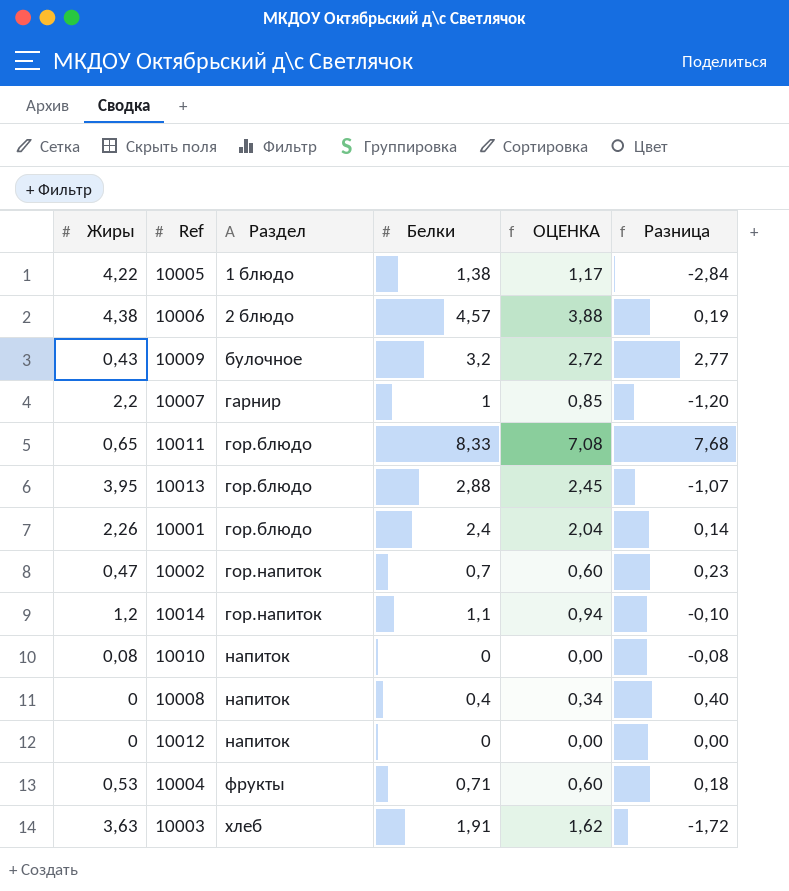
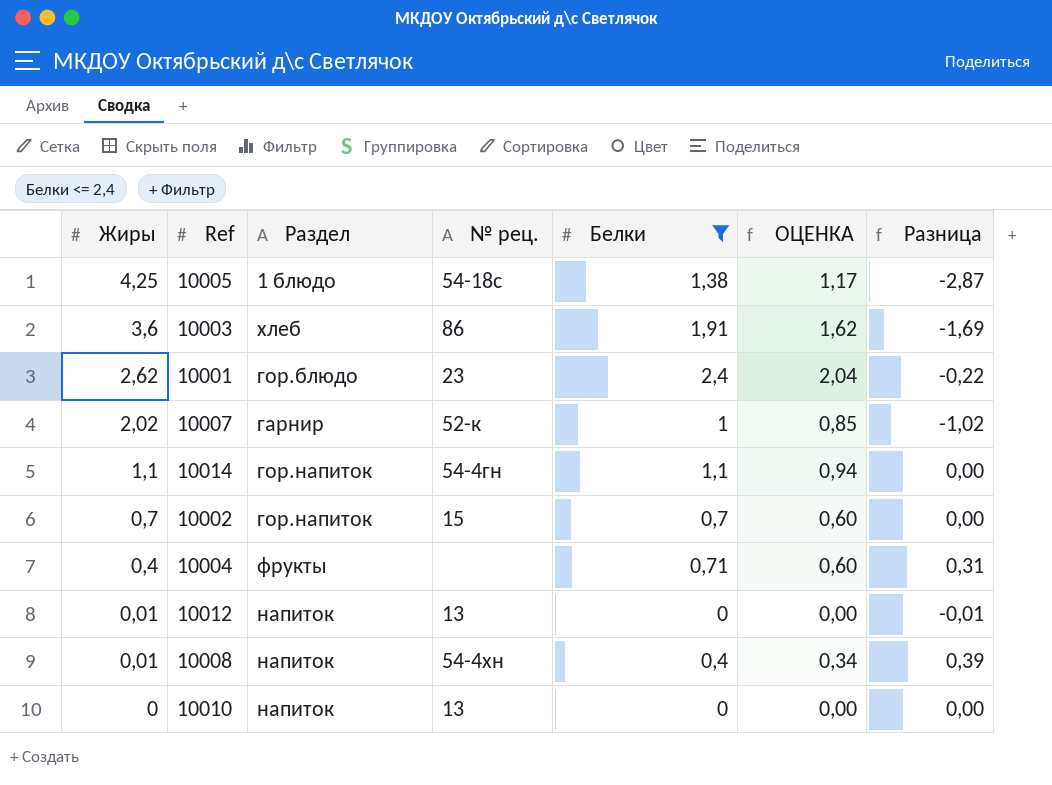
filter: none -> Белки <= 2,4
row order: Раздел ascending -> Жиры descending
column № рец. | position: none -> 4
10005 | Жиры: 4,22 -> 4,25
10005 | Разница: -2,84 -> -2,87
10003 | Жиры: 3,63 -> 3,6
10003 | Разница: -1,72 -> -1,69
10001 | Жиры: 2,26 -> 2,62
10001 | Разница: 0,14 -> -0,22
10007 | Жиры: 2,2 -> 2,02
10007 | Разница: -1,20 -> -1,02
10014 | Жиры: 1,2 -> 1,1
10014 | Разница: -0,10 -> 0,00
10002 | Жиры: 0,47 -> 0,7
10002 | Разница: 0,23 -> 0,00
10004 | Жиры: 0,53 -> 0,4
10004 | Разница: 0,18 -> 0,31
10012 | Жиры: 0 -> 0,01
10012 | Разница: 0,00 -> -0,01
10008 | Жиры: 0 -> 0,01
10008 | Разница: 0,40 -> 0,39
10010 | Жиры: 0,08 -> 0
10010 | Разница: -0,08 -> 0,00

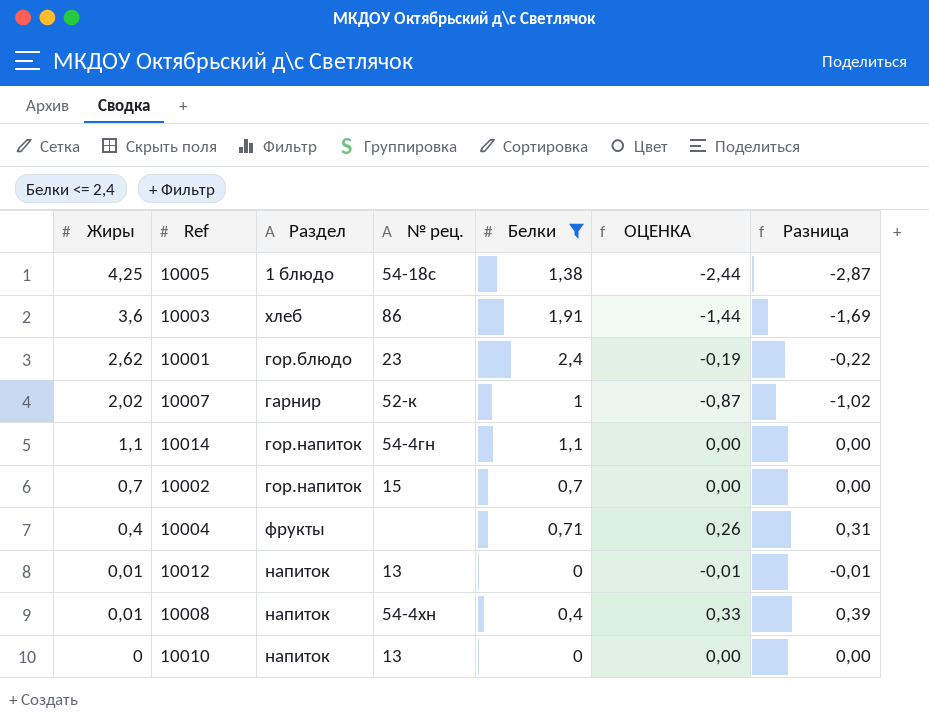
column ОЦЕНКА | formula: [Белки] * 0,85 -> [Разница] * 0,85

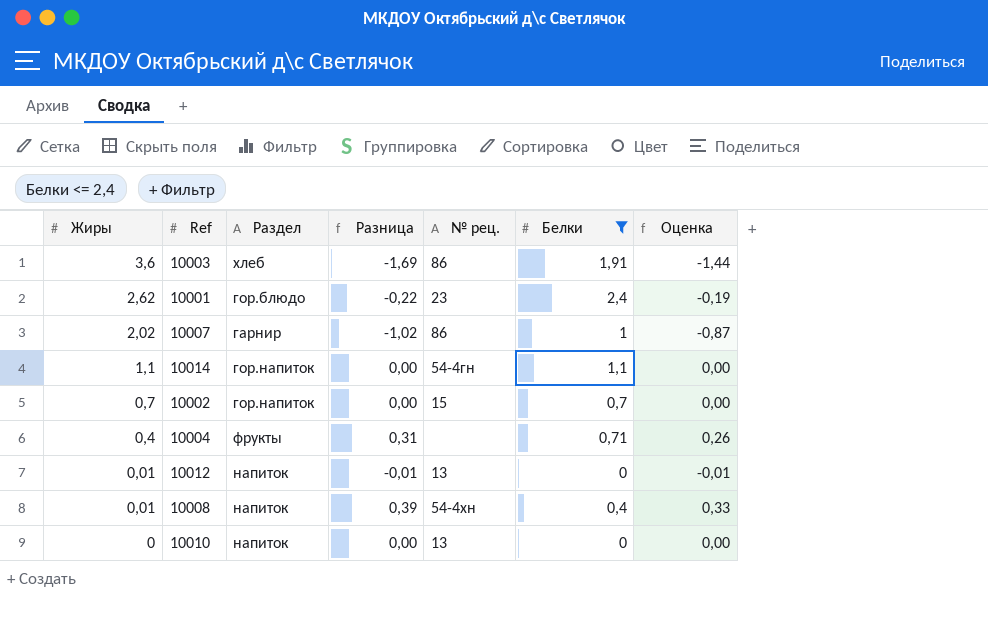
column Разница | position: 7 -> 4
column name: ОЦЕНКА -> Оценка
row 10005: 4,25 | 1 блюдо | 54-18с | 1,38 | -2,44 | -2,87 -> none
10007 | № рец.: 52-к -> 86

